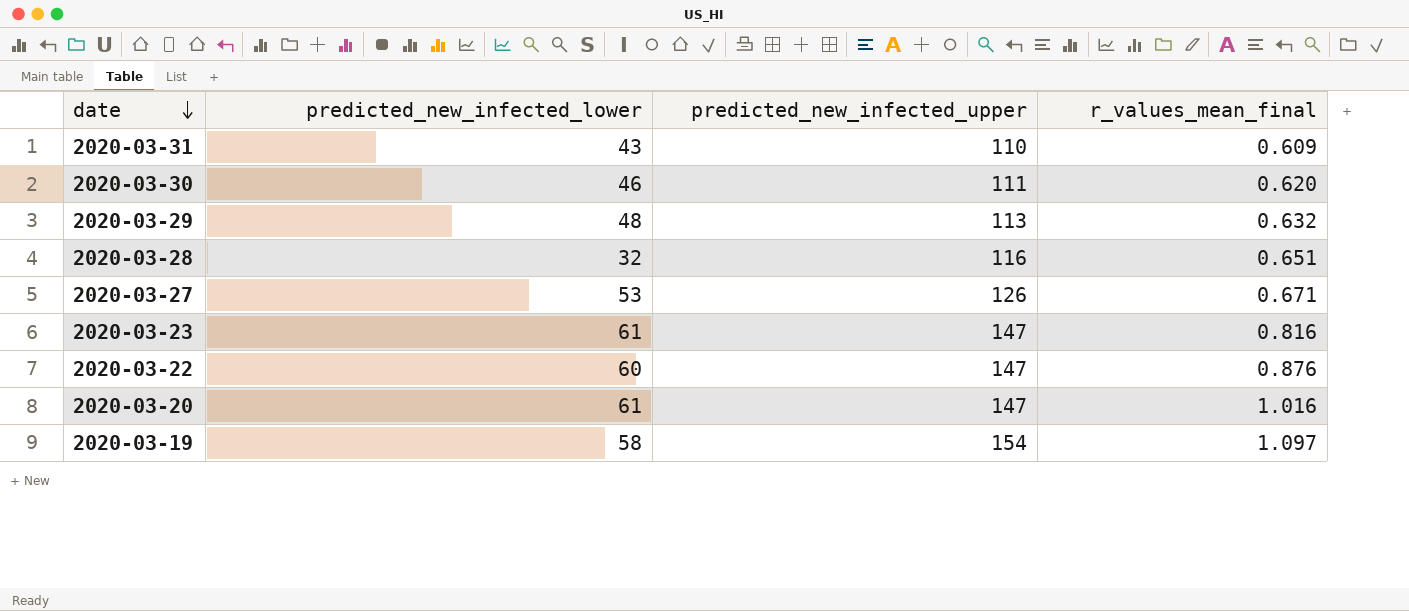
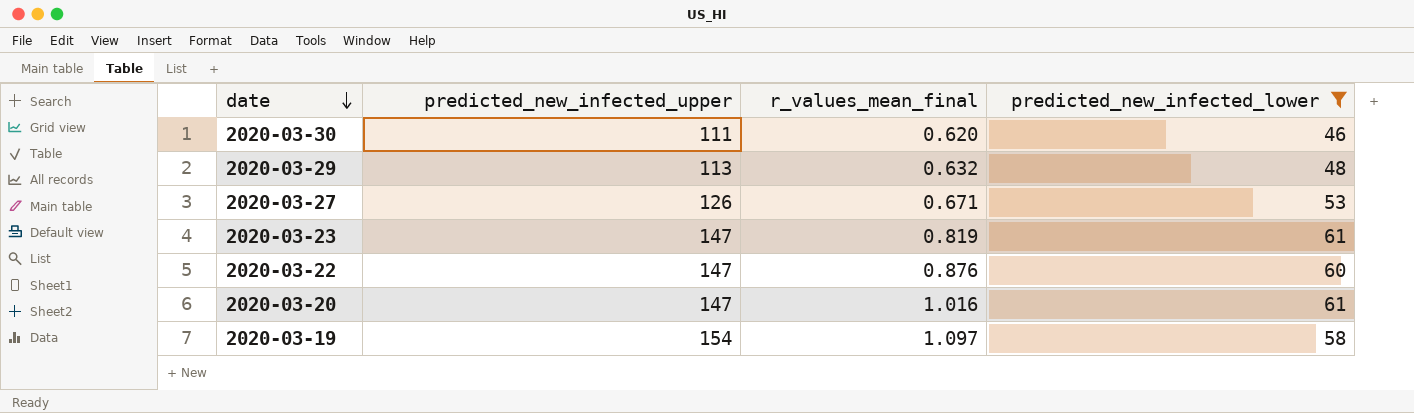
filter: none -> predicted_new_infected_lower >= 46
column predicted_new_infected_lower | position: 2 -> 4
2020-03-23 | r_values_mean_final: 0.816 -> 0.819

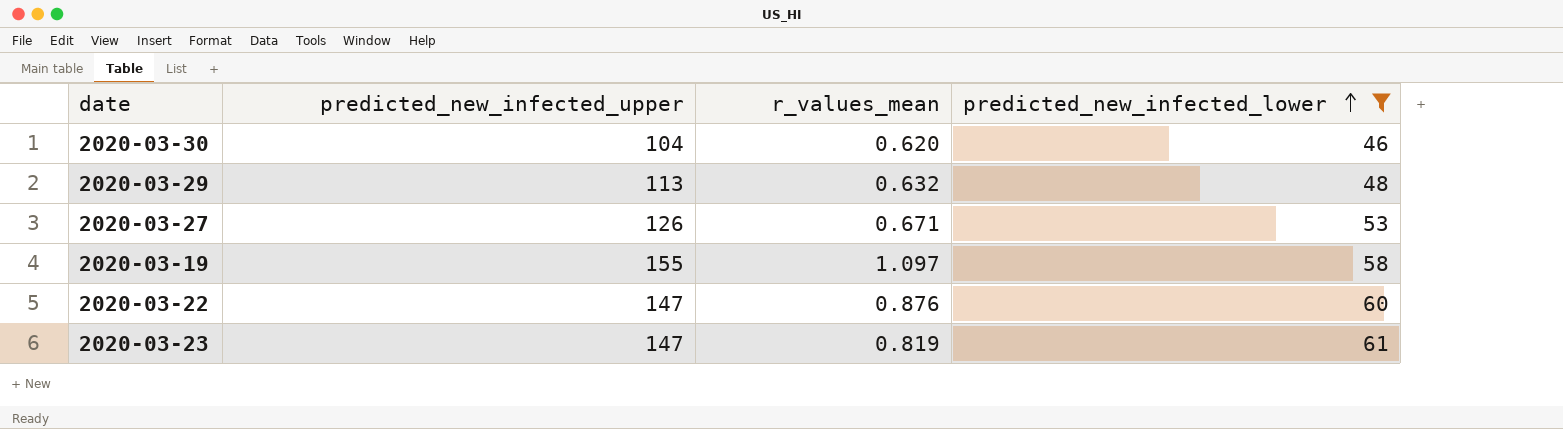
row order: date descending -> predicted_new_infected_lower ascending
column name: r_values_mean_final -> r_values_mean
row 2020-03-20: 147 | 1.016 | 61 -> none
2020-03-30 | predicted_new_infected_upper: 111 -> 104
2020-03-19 | predicted_new_infected_upper: 154 -> 155

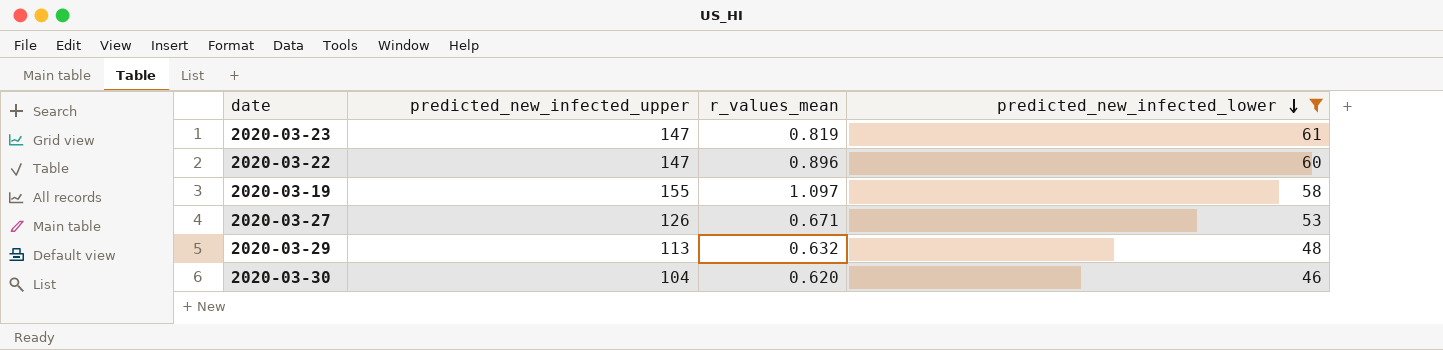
row order: predicted_new_infected_lower ascending -> predicted_new_infected_lower descending
2020-03-22 | r_values_mean: 0.876 -> 0.896

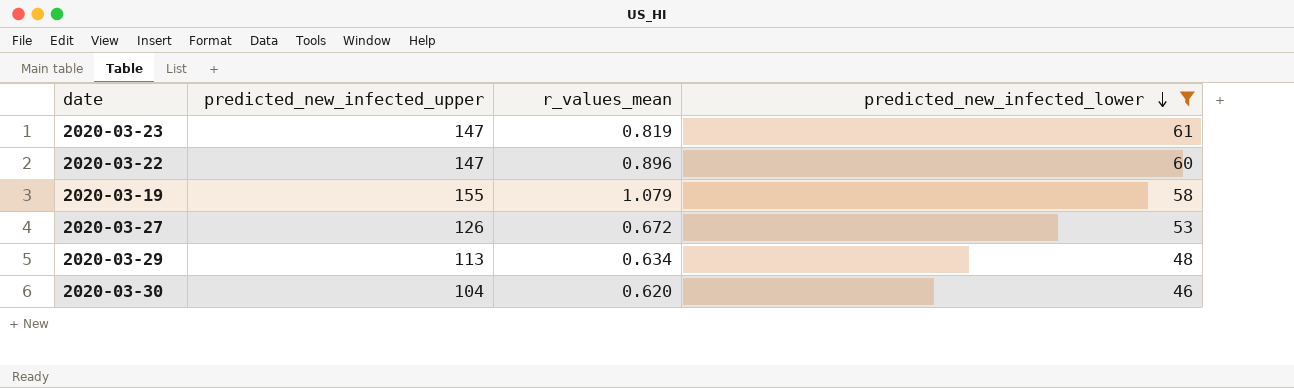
2020-03-19 | r_values_mean: 1.097 -> 1.079
2020-03-27 | r_values_mean: 0.671 -> 0.672
2020-03-29 | r_values_mean: 0.632 -> 0.634

